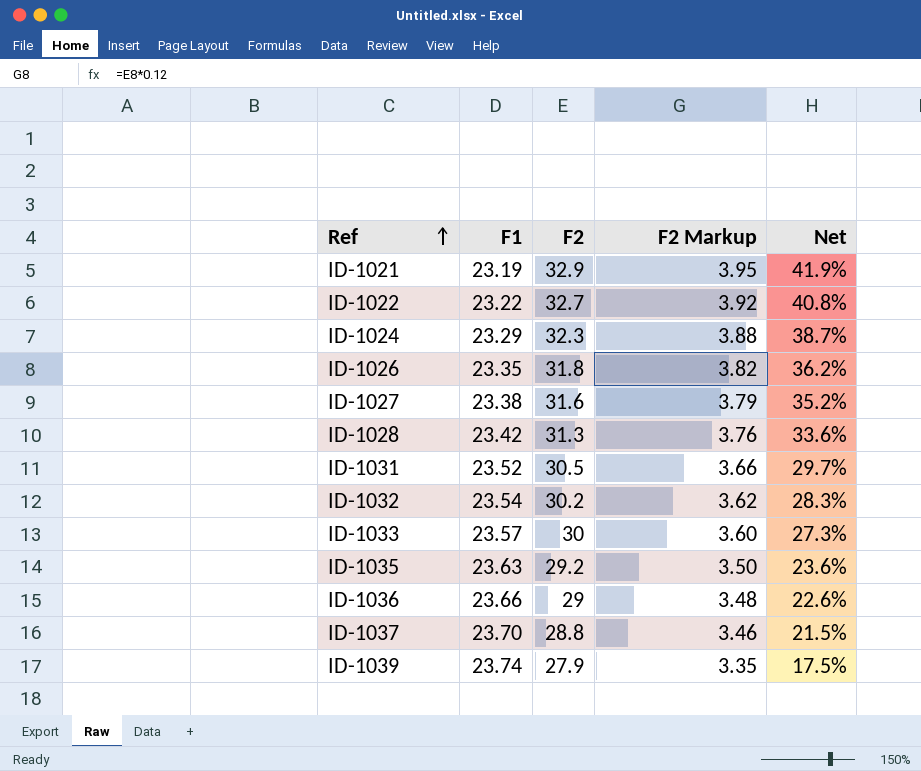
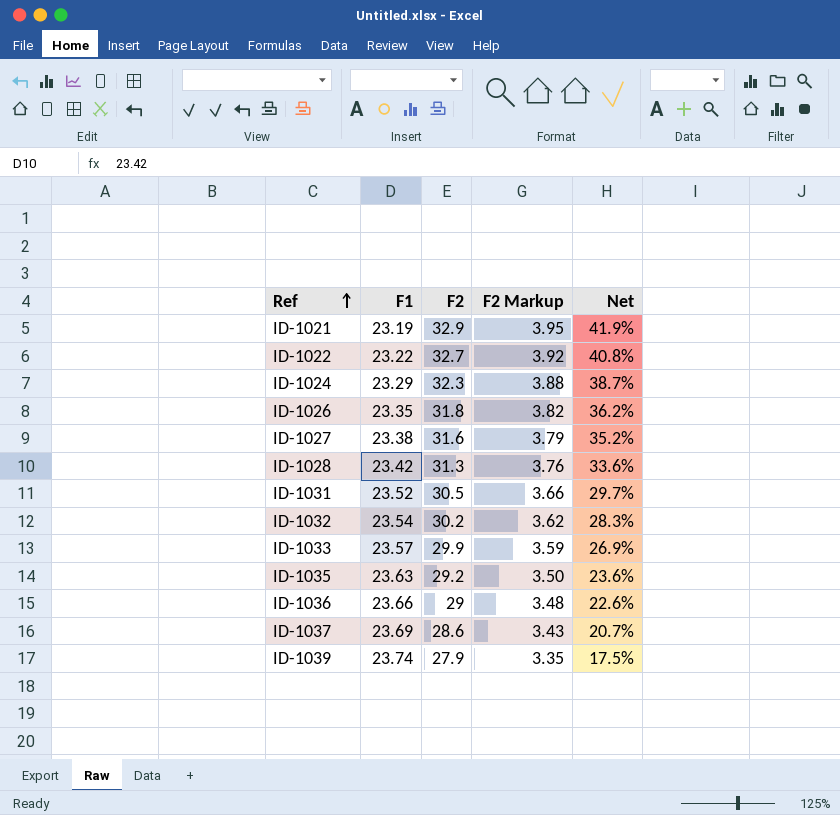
ID-1033 | F2: 30 -> 29.9
ID-1033 | F2 Markup: 3.60 -> 3.59
ID-1033 | Net: 27.3% -> 26.9%
ID-1037 | F1: 23.70 -> 23.69
ID-1037 | F2: 28.8 -> 28.6
ID-1037 | F2 Markup: 3.46 -> 3.43
ID-1037 | Net: 21.5% -> 20.7%

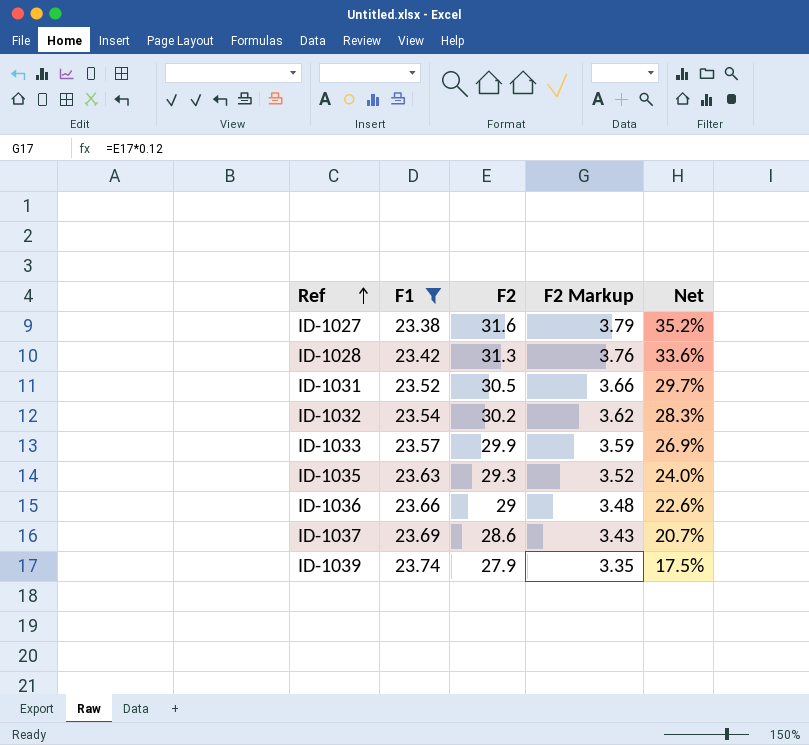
filter: none -> F1 >= 23.38
ID-1035 | F2: 29.2 -> 29.3
ID-1035 | F2 Markup: 3.50 -> 3.52
ID-1035 | Net: 23.6% -> 24.0%

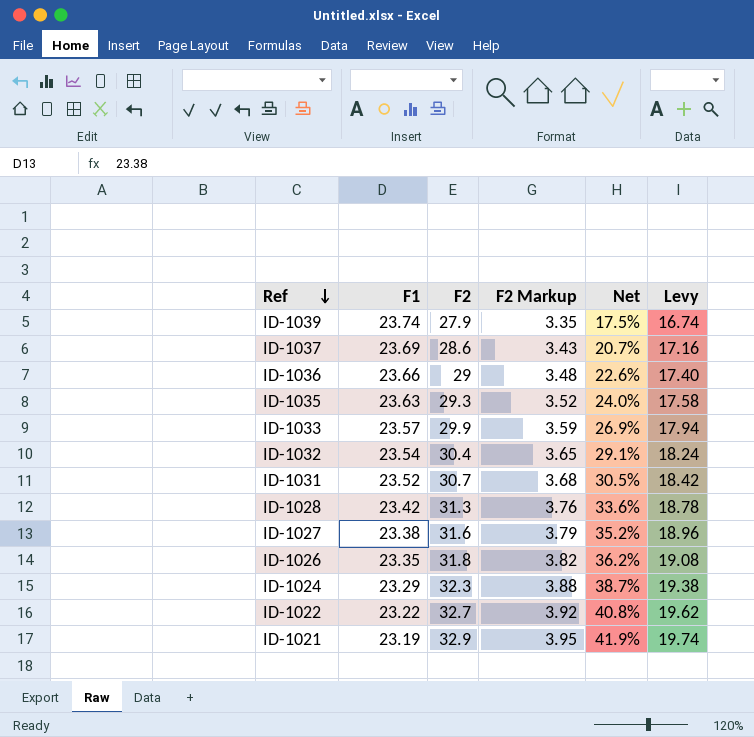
filter: F1 >= 23.38 -> none
row order: Ref ascending -> Ref descending
column Levy | formula: none -> [F2] * 0.6
ID-1032 | F2: 30.2 -> 30.4
ID-1032 | F2 Markup: 3.62 -> 3.65
ID-1032 | Net: 28.3% -> 29.1%
ID-1031 | F2: 30.5 -> 30.7
ID-1031 | F2 Markup: 3.66 -> 3.68
ID-1031 | Net: 29.7% -> 30.5%

